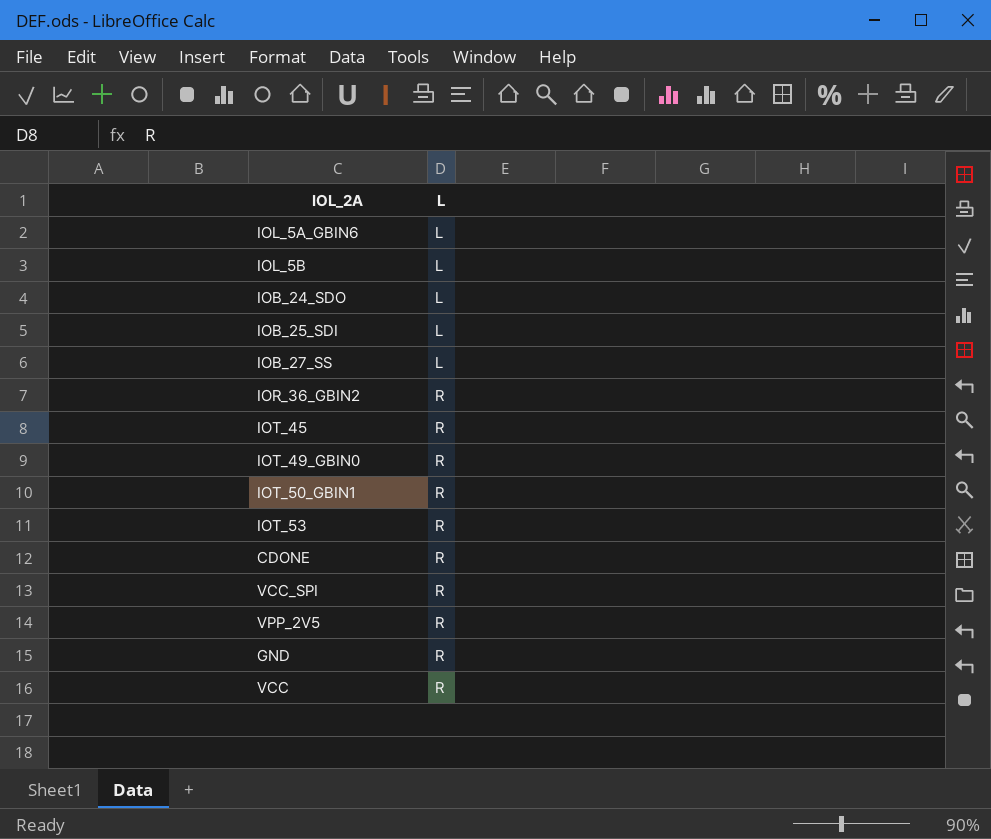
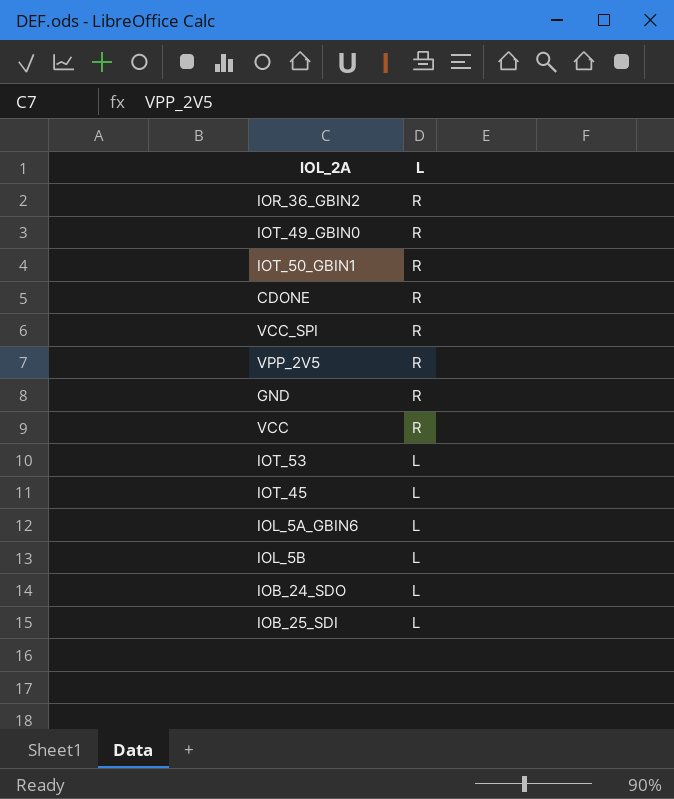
row order: L ascending -> L descending
row IOB_27_SS: L -> none
IOT_53 | L: R -> L
IOT_45 | L: R -> L

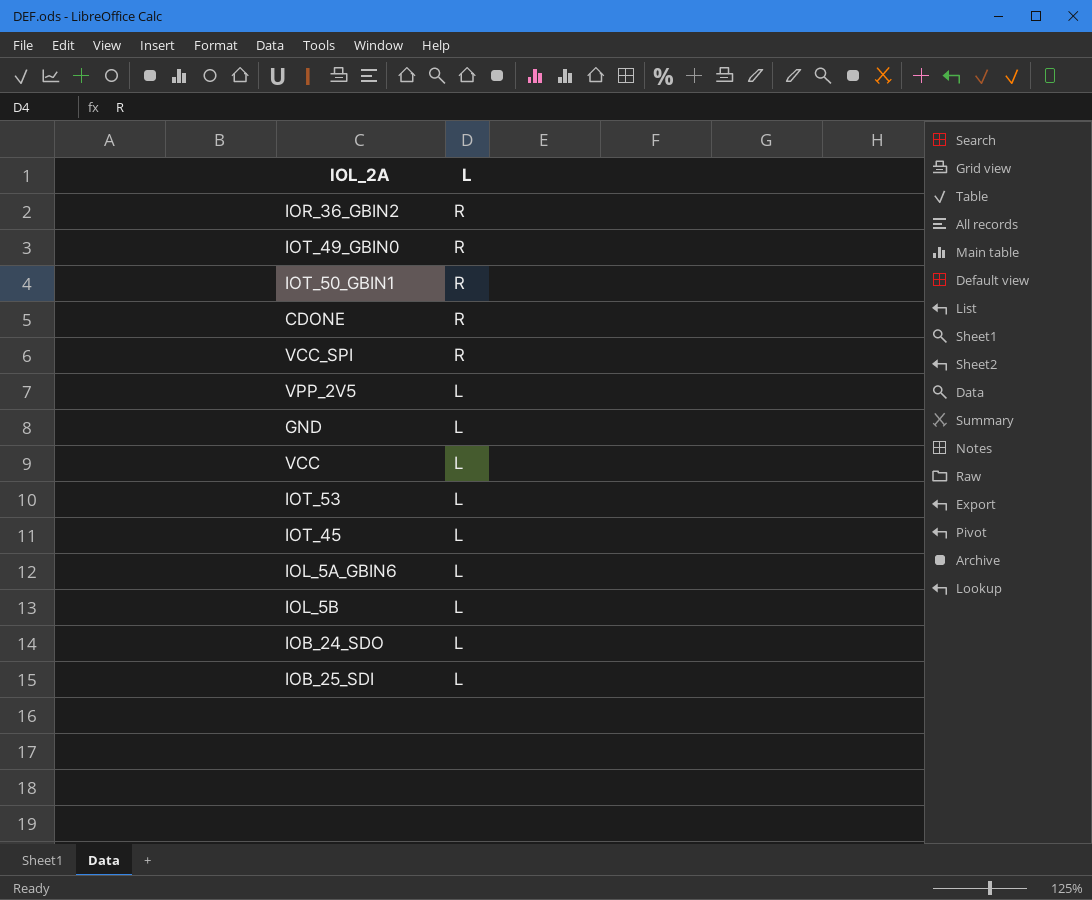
VPP_2V5 | L: R -> L
GND | L: R -> L
VCC | L: R -> L

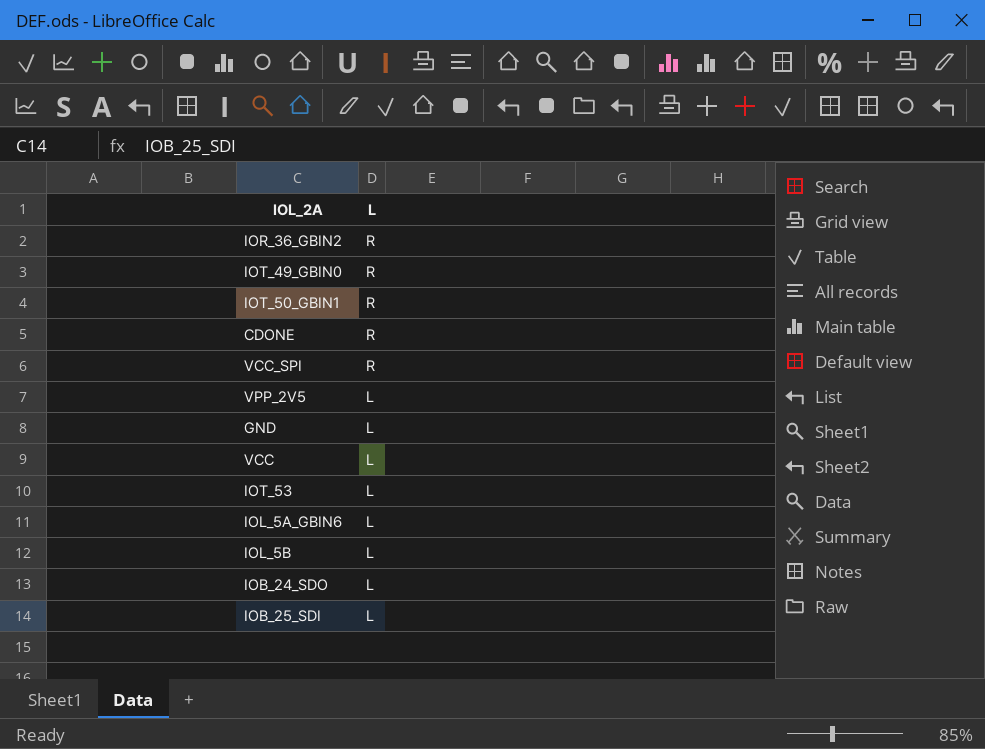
row IOT_45: L -> none

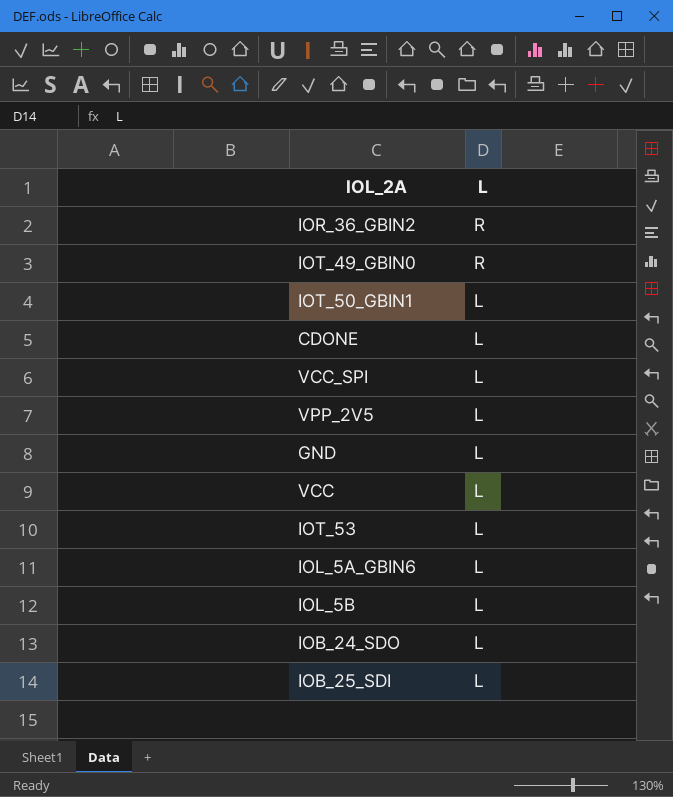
IOT_50_GBIN1 | L: R -> L
CDONE | L: R -> L
VCC_SPI | L: R -> L

